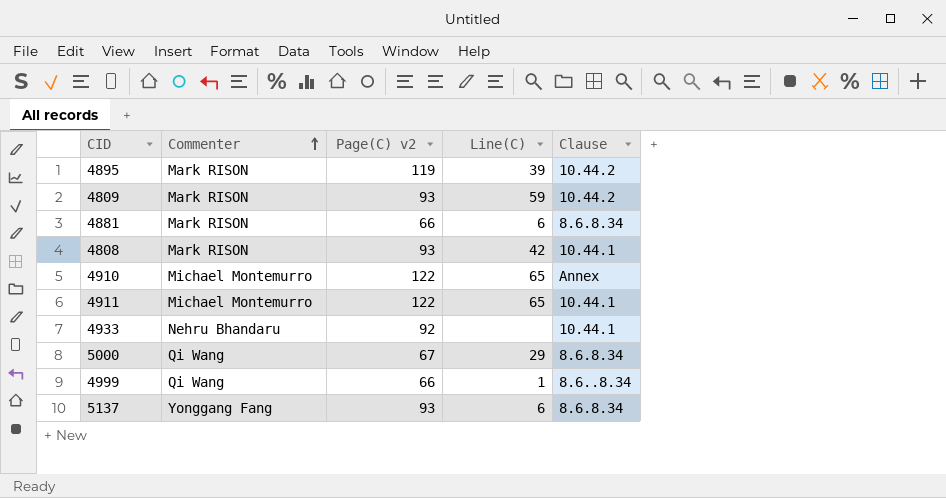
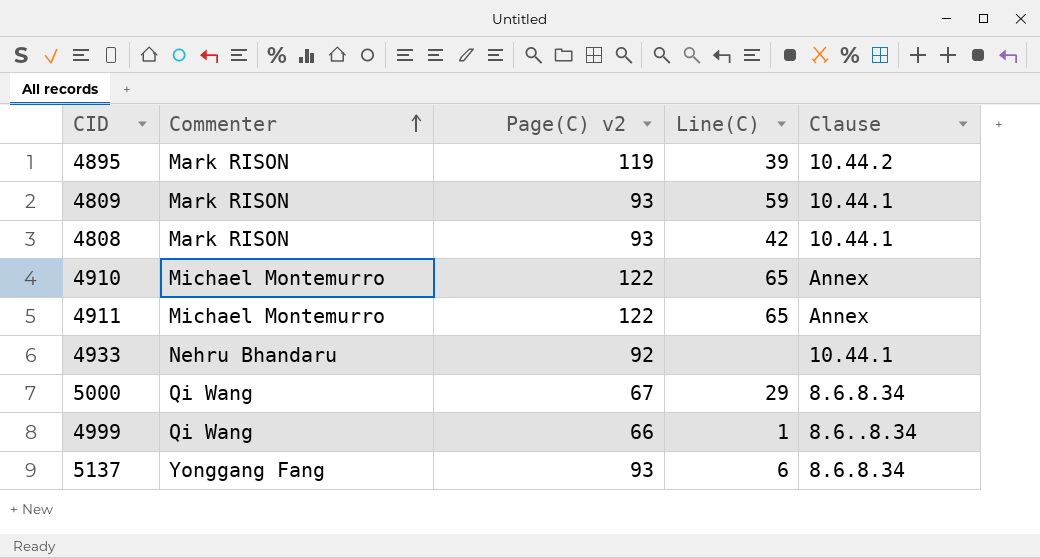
row 4881: Mark RISON | 66 | 6 | 8.6.8.34 -> none
4809 | Clause: 10.44.2 -> 10.44.1
4911 | Clause: 10.44.1 -> Annex

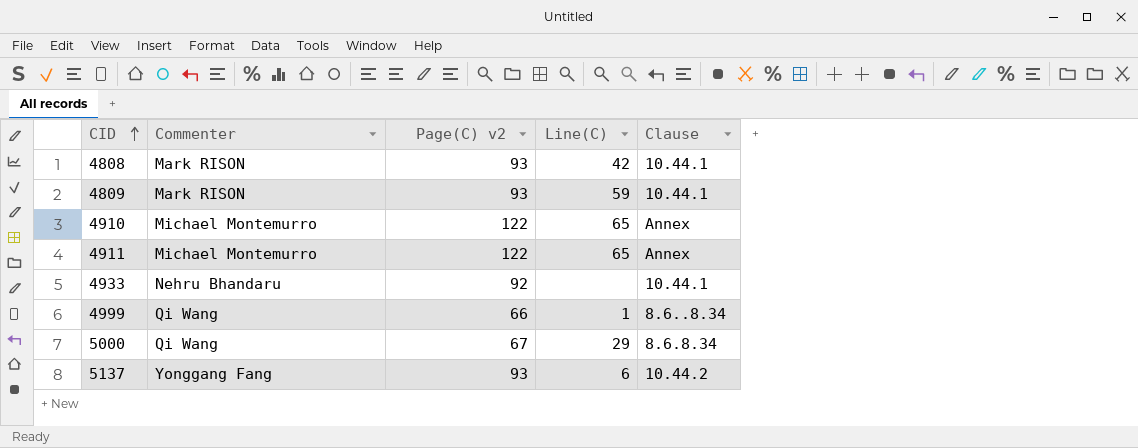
row order: Commenter ascending -> CID ascending
row 4895: Mark RISON | 119 | 39 | 10.44.2 -> none
5137 | Clause: 8.6.8.34 -> 10.44.2

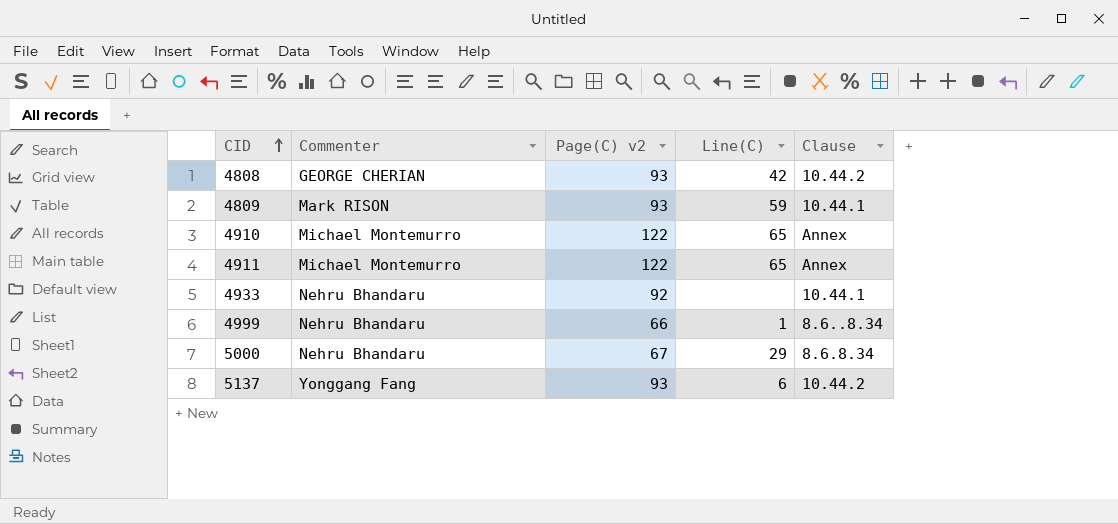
4808 | Commenter: Mark RISON -> GEORGE CHERIAN
4808 | Clause: 10.44.1 -> 10.44.2
4999 | Commenter: Qi Wang -> Nehru Bhandaru
5000 | Commenter: Qi Wang -> Nehru Bhandaru

